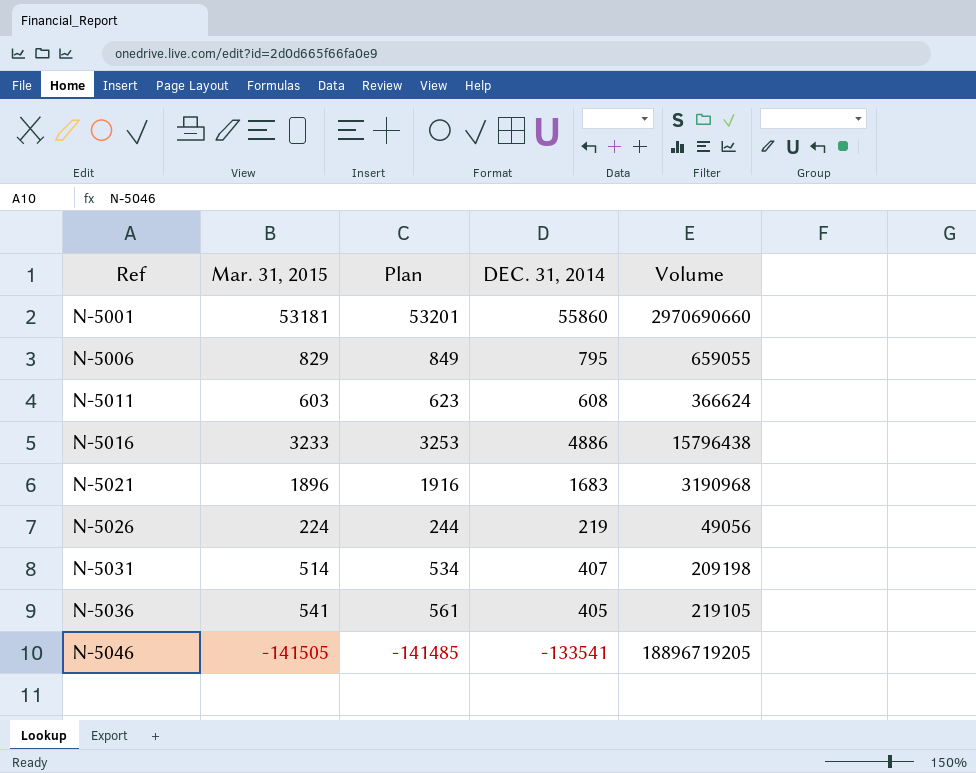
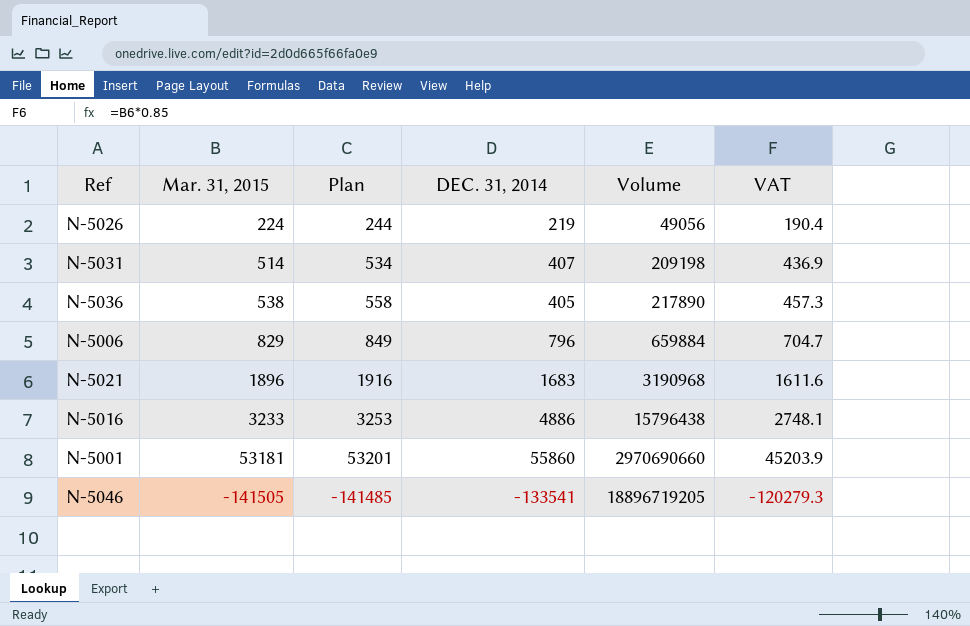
row order: Ref ascending -> Volume ascending
column VAT | formula: none -> [Mar. 31, 2015] * 0.85
row N-5011: 603 | 623 | 608 | 366624 -> none
N-5036 | Mar. 31, 2015: 541 -> 538
N-5036 | Plan: 561 -> 558
N-5036 | Volume: 219105 -> 217890
N-5006 | DEC. 31, 2014: 795 -> 796
N-5006 | Volume: 659055 -> 659884

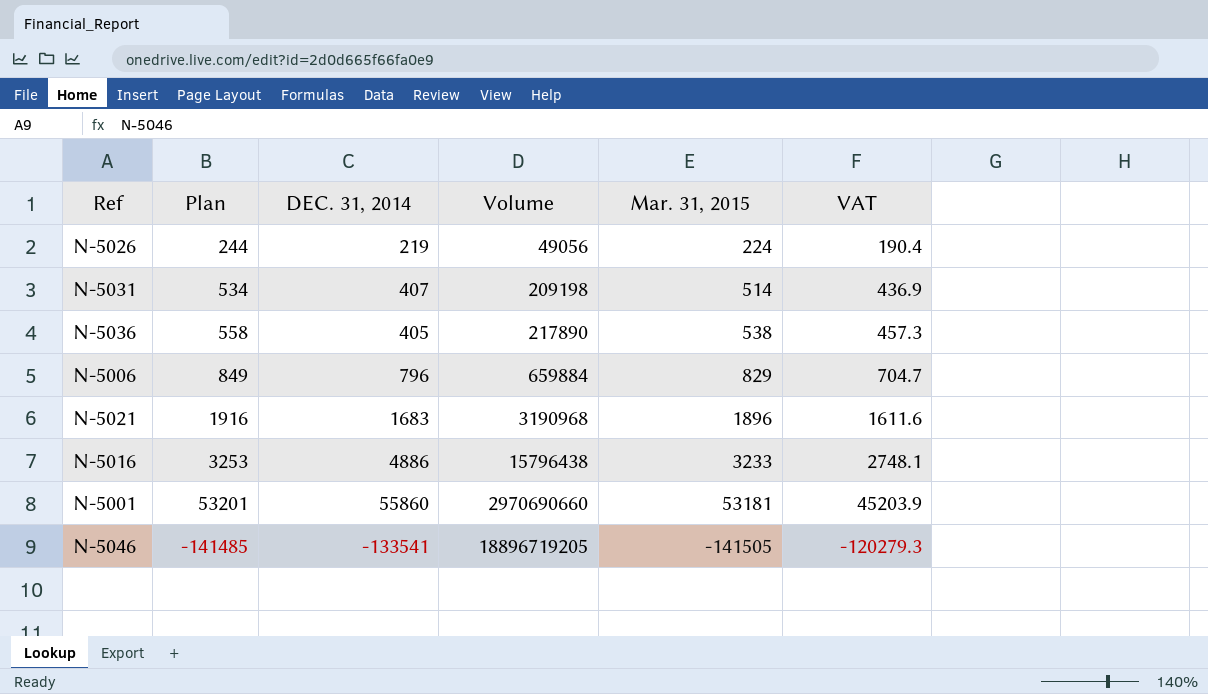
column Mar. 31, 2015 | position: 2 -> 5

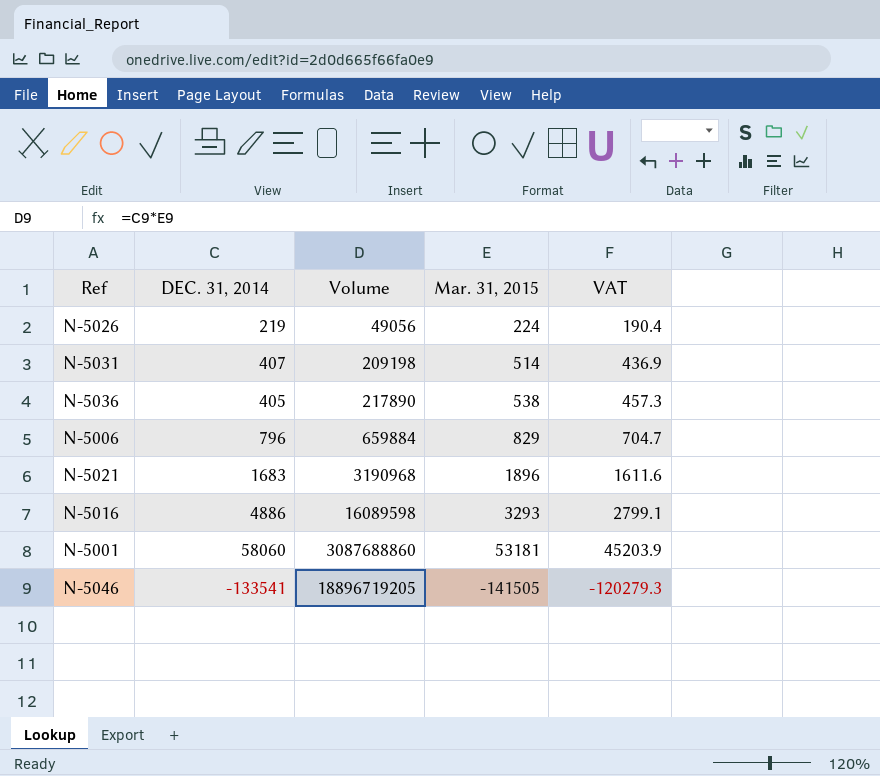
column Plan | formula: [Mar. 31, 2015] + 20 -> none
N-5016 | Volume: 15796438 -> 16089598
N-5016 | Mar. 31, 2015: 3233 -> 3293
N-5016 | VAT: 2748.1 -> 2799.1
N-5001 | DEC. 31, 2014: 55860 -> 58060
N-5001 | Volume: 2970690660 -> 3087688860

